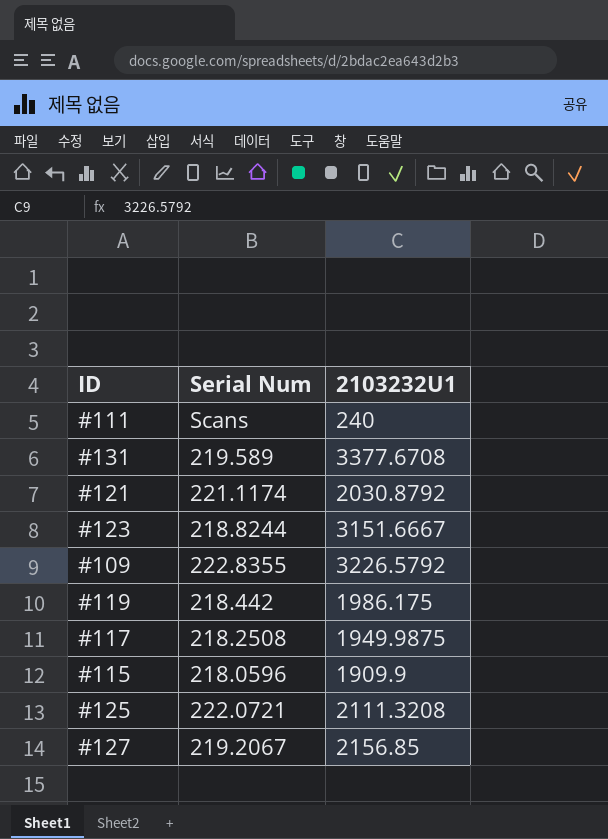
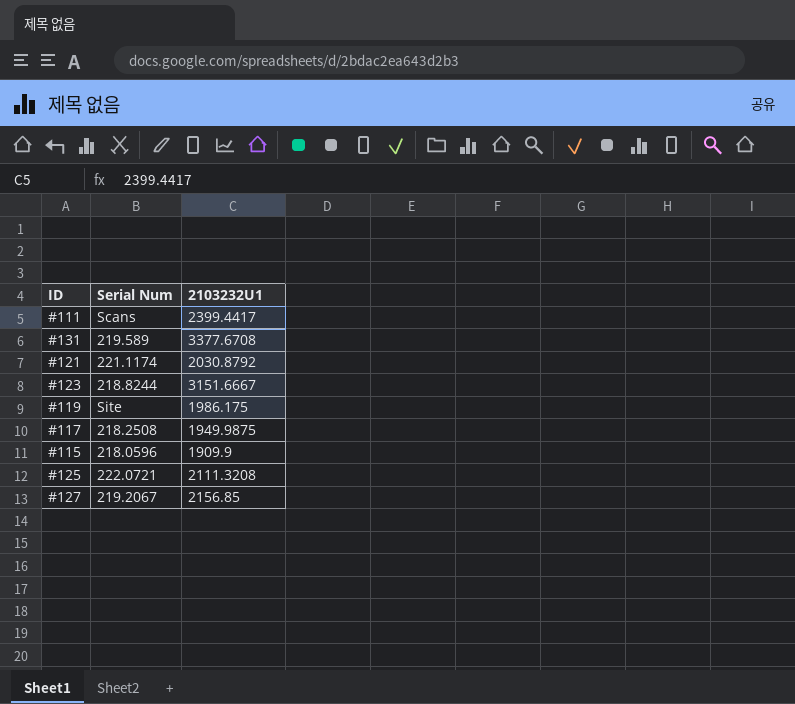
row #109: 222.8355 | 3226.5792 -> none
#111 | 2103232U1: 240 -> 2399.4417
#119 | Serial Num: 218.442 -> Site

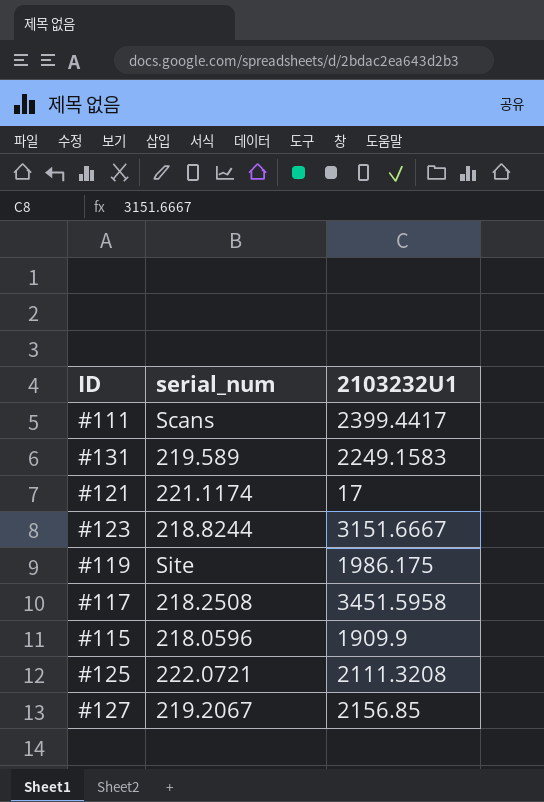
column name: Serial Num -> serial_num
#131 | 2103232U1: 3377.6708 -> 2249.1583
#121 | 2103232U1: 2030.8792 -> 17
#117 | 2103232U1: 1949.9875 -> 3451.5958

